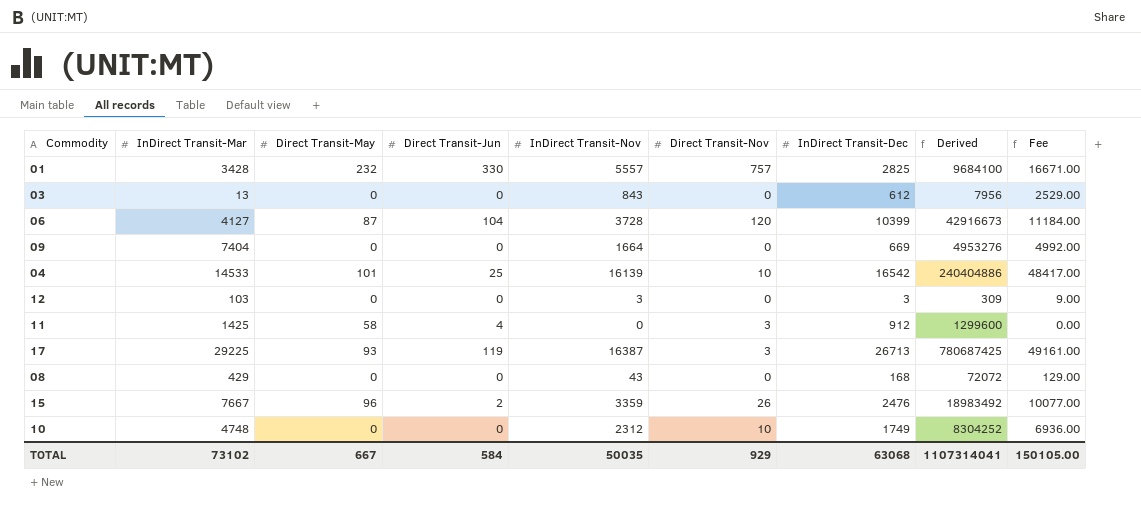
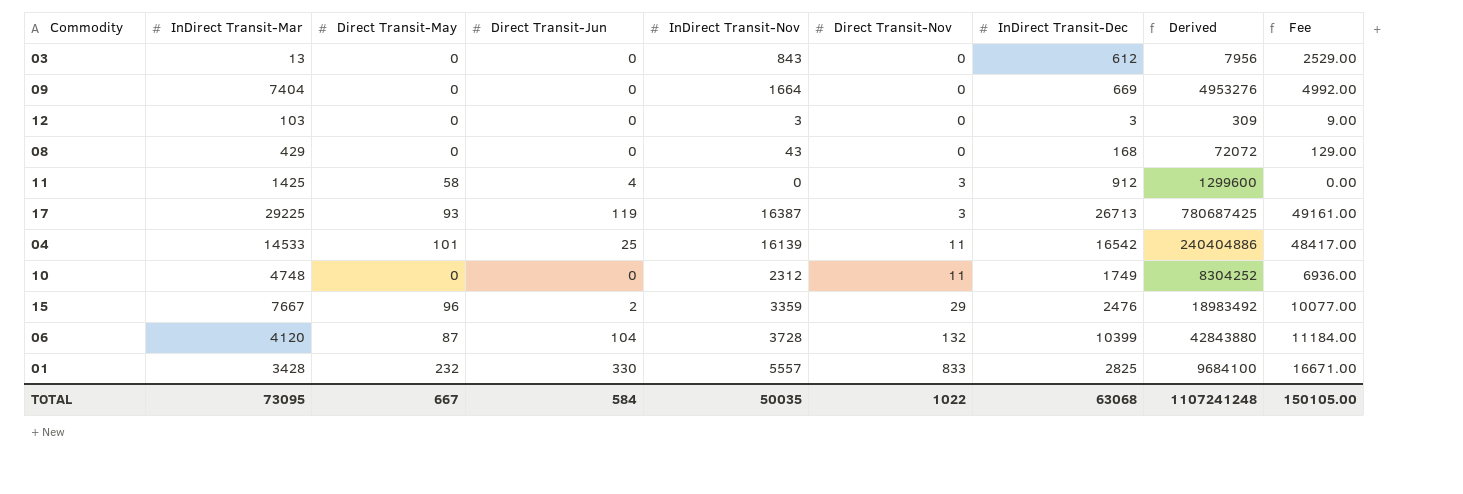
row order: none -> Direct Transit-Nov ascending
04 | Direct Transit-Nov: 10 -> 11
10 | Direct Transit-Nov: 10 -> 11
15 | Direct Transit-Nov: 26 -> 29
06 | InDirect Transit-Mar: 4127 -> 4120
06 | Direct Transit-Nov: 120 -> 132
06 | Derived: 42916673 -> 42843880
01 | Direct Transit-Nov: 757 -> 833
TOTAL | InDirect Transit-Mar: 73102 -> 73095
TOTAL | Direct Transit-Nov: 929 -> 1022
TOTAL | Derived: 1107314041 -> 1107241248

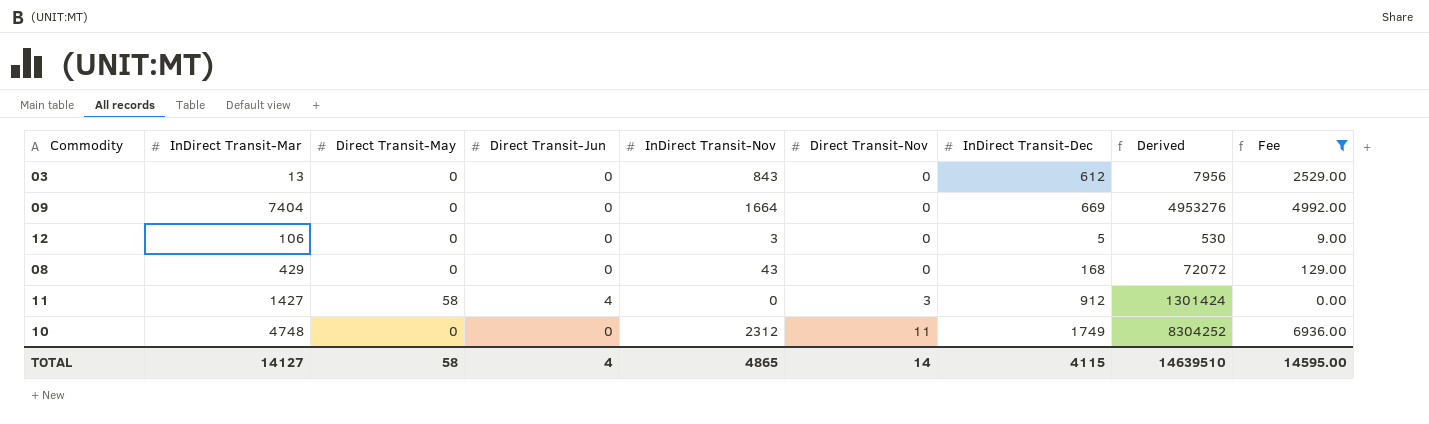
filter: none -> Fee <= 6936.00
12 | InDirect Transit-Mar: 103 -> 106
12 | InDirect Transit-Dec: 3 -> 5
12 | Derived: 309 -> 530
11 | InDirect Transit-Mar: 1425 -> 1427
11 | Derived: 1299600 -> 1301424
TOTAL | InDirect Transit-Mar: 73095 -> 14127
TOTAL | Direct Transit-May: 667 -> 58
TOTAL | Direct Transit-Jun: 584 -> 4
TOTAL | InDirect Transit-Nov: 50035 -> 4865
TOTAL | Direct Transit-Nov: 1022 -> 14
TOTAL | InDirect Transit-Dec: 63068 -> 4115
TOTAL | Derived: 1107241248 -> 14639510
TOTAL | Fee: 150105.00 -> 14595.00

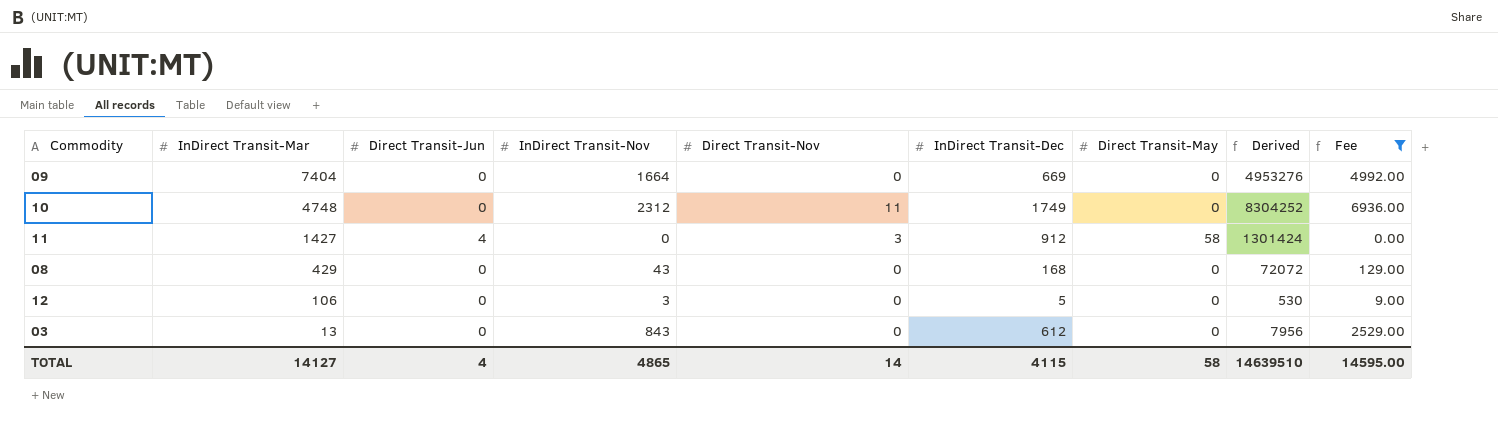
row order: Direct Transit-Nov ascending -> InDirect Transit-Mar descending
column Direct Transit-May | position: 3 -> 7

